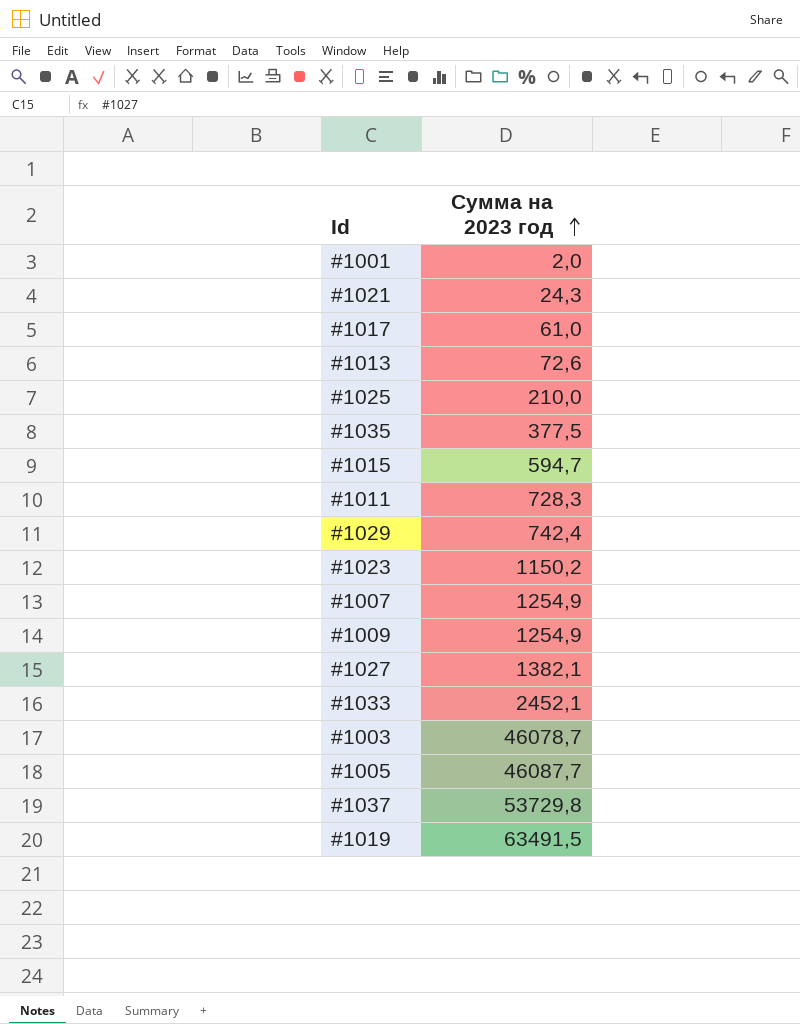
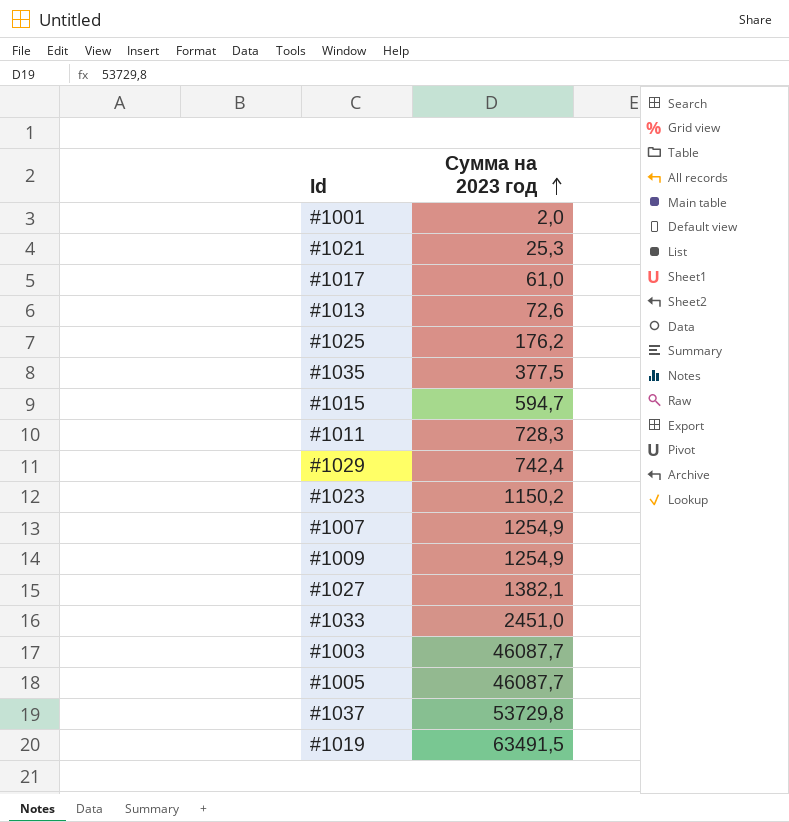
#1021 | Сумма на 2023 год: 24,3 -> 25,3
#1025 | Сумма на 2023 год: 210,0 -> 176,2
#1033 | Сумма на 2023 год: 2452,1 -> 2451,0
#1003 | Сумма на 2023 год: 46078,7 -> 46087,7

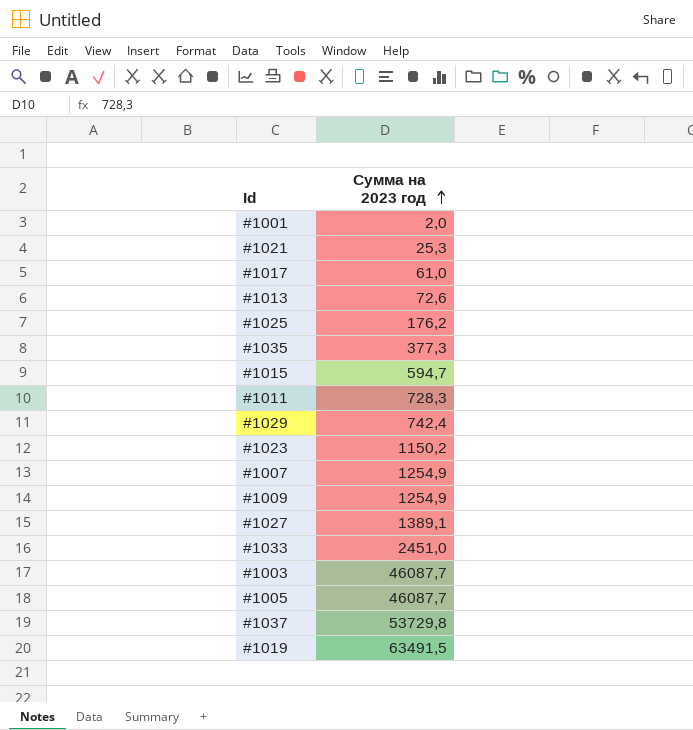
#1035 | Сумма на 2023 год: 377,5 -> 377,3
#1027 | Сумма на 2023 год: 1382,1 -> 1389,1

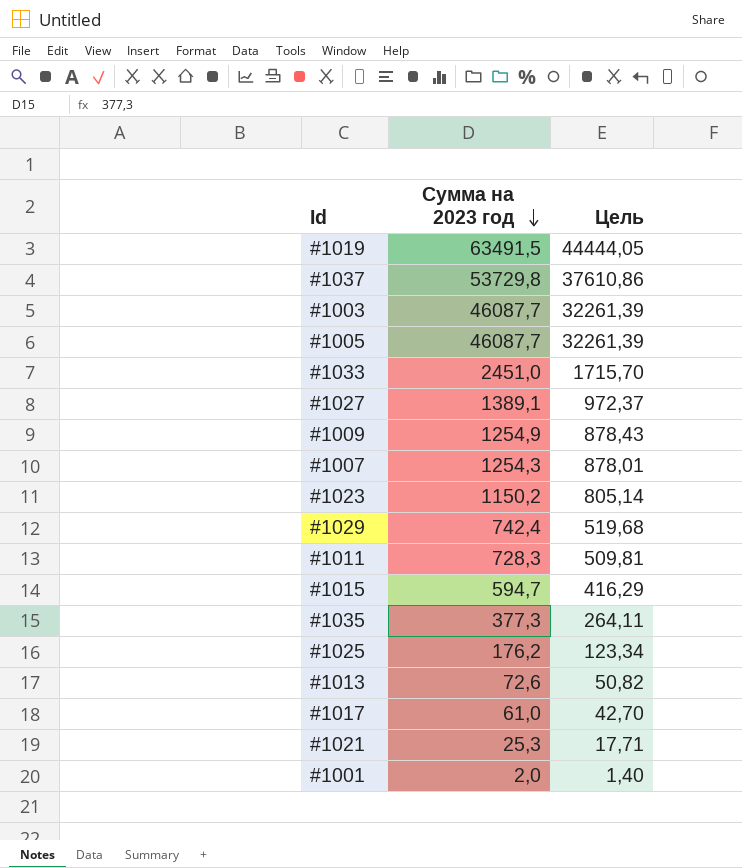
row order: Сумма на 2023 год ascending -> Сумма на 2023 год descending
column Цель | formula: none -> [Сумма на 2023 год] * 0,7
#1007 | Сумма на 2023 год: 1254,9 -> 1254,3

